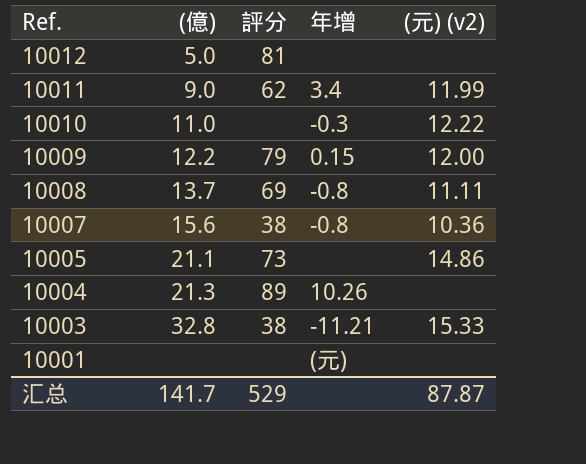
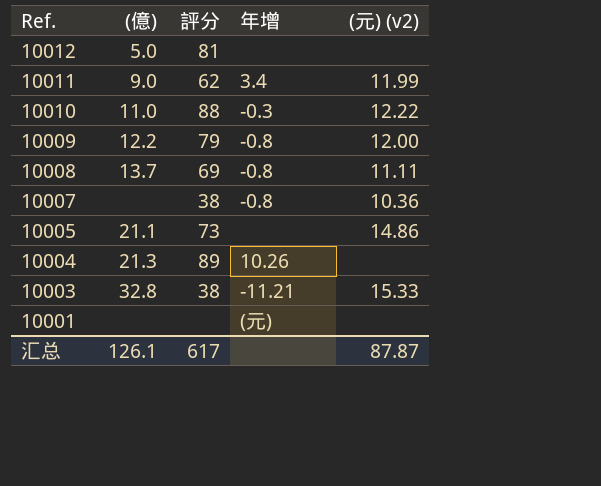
10010 | 評分: none -> 88
10009 | 年增: 0.15 -> -0.8
10007 | (億): 15.6 -> none
汇总 | (億): 141.7 -> 126.1
汇总 | 評分: 529 -> 617

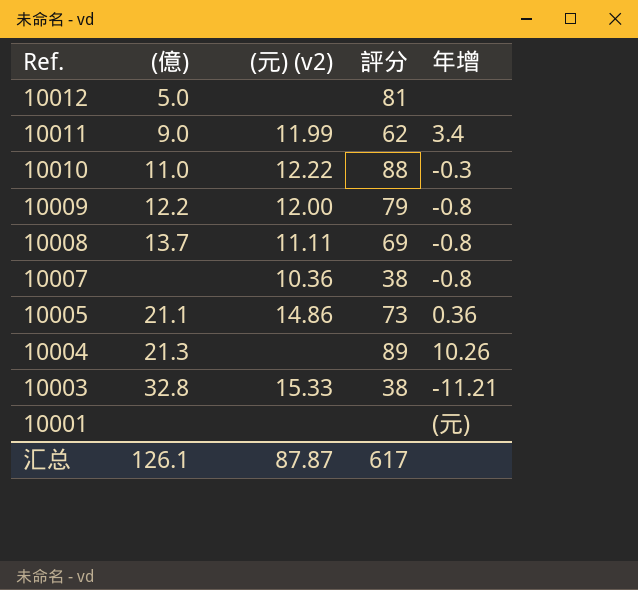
column (元) (v2) | position: 5 -> 3
10005 | 年增: none -> 0.36

